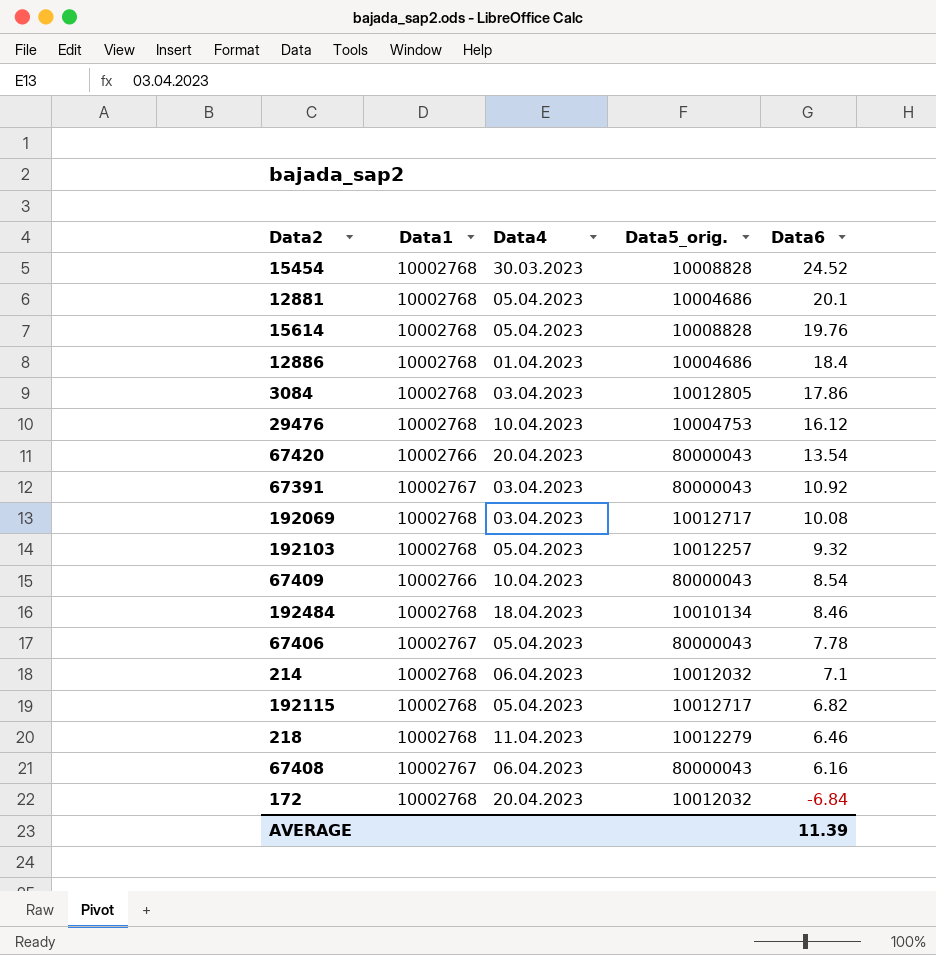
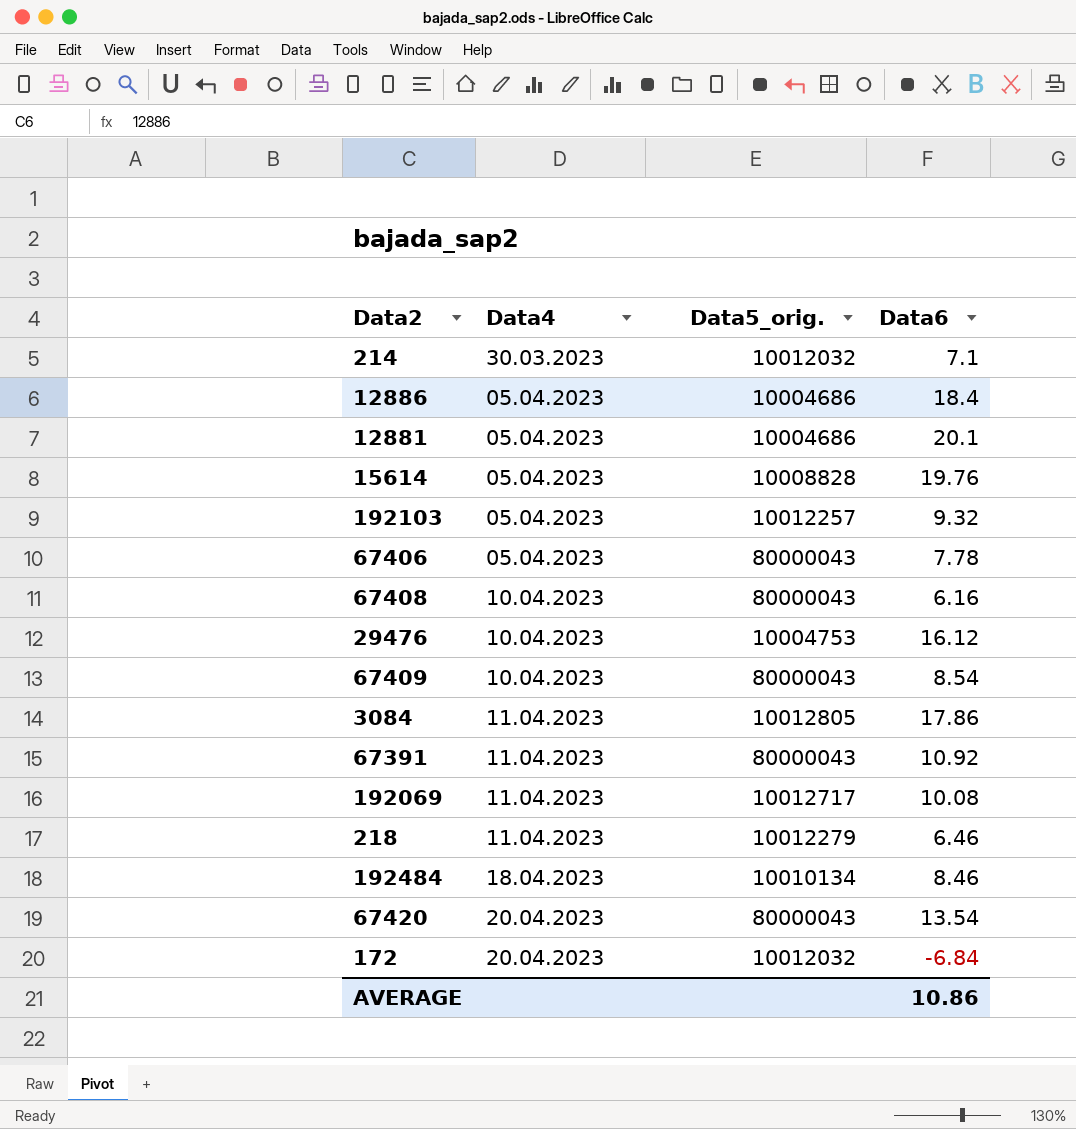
row order: Data6 descending -> Data4 ascending
column Data1 | position: 2 -> none
row 15454: 10002768 | 30.03.2023 | 10008828 | 24.52 -> none
row 192115: 10002768 | 05.04.2023 | 10012717 | 6.82 -> none
214 | Data4: 06.04.2023 -> 30.03.2023
12886 | Data4: 01.04.2023 -> 05.04.2023
67408 | Data4: 06.04.2023 -> 10.04.2023
3084 | Data4: 03.04.2023 -> 11.04.2023
67391 | Data4: 03.04.2023 -> 11.04.2023
192069 | Data4: 03.04.2023 -> 11.04.2023
AVERAGE | Data6: 11.39 -> 10.86

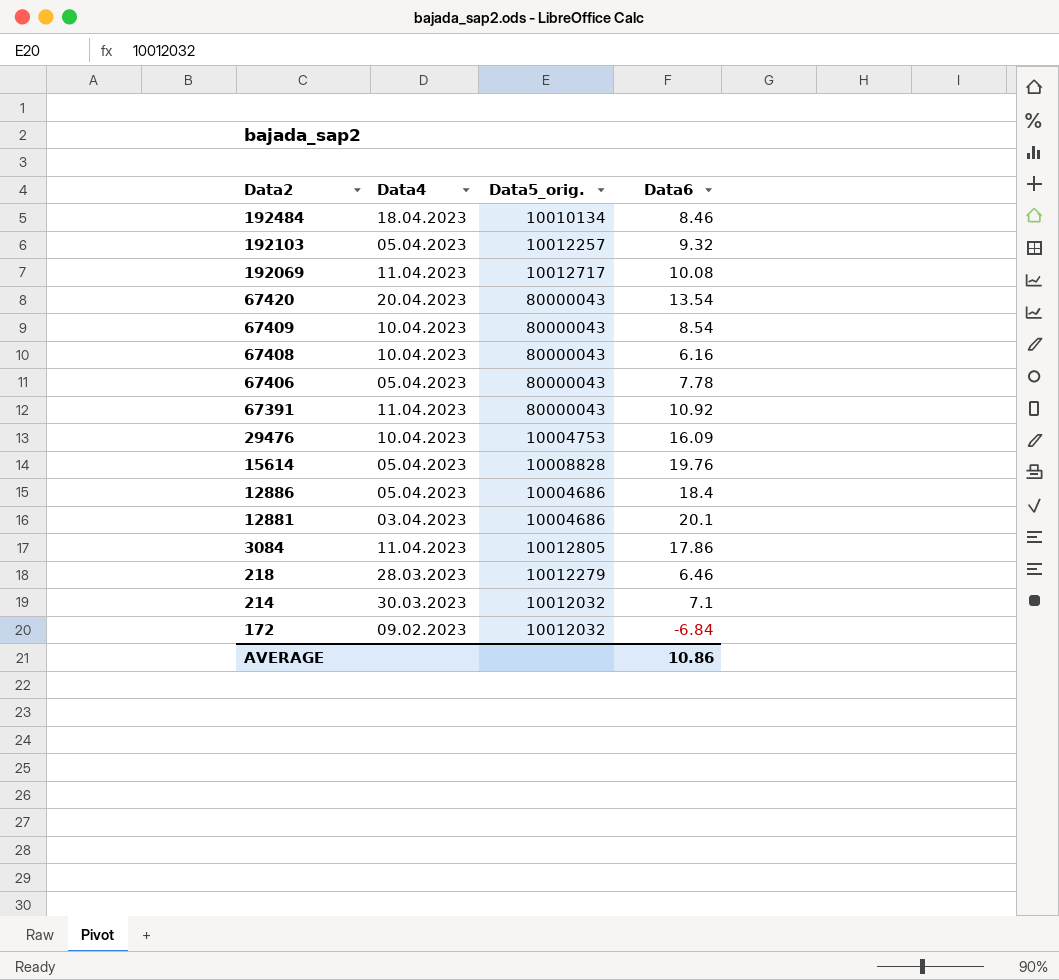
row order: Data4 ascending -> Data2 descending
29476 | Data6: 16.12 -> 16.09
12881 | Data4: 05.04.2023 -> 03.04.2023
218 | Data4: 11.04.2023 -> 28.03.2023
172 | Data4: 20.04.2023 -> 09.02.2023

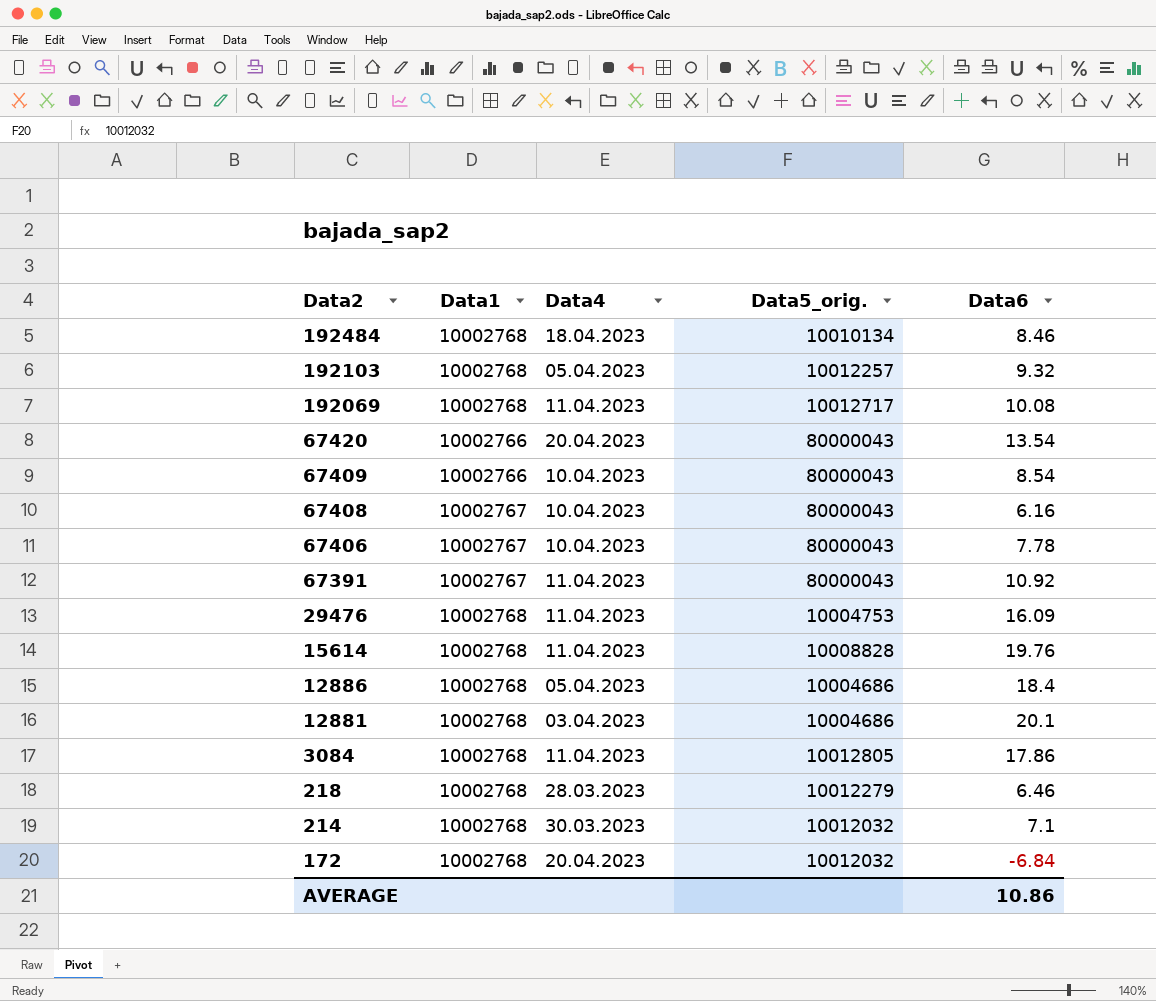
column Data1 | position: none -> 2
67406 | Data4: 05.04.2023 -> 10.04.2023
29476 | Data4: 10.04.2023 -> 11.04.2023
15614 | Data4: 05.04.2023 -> 11.04.2023
172 | Data4: 09.02.2023 -> 20.04.2023

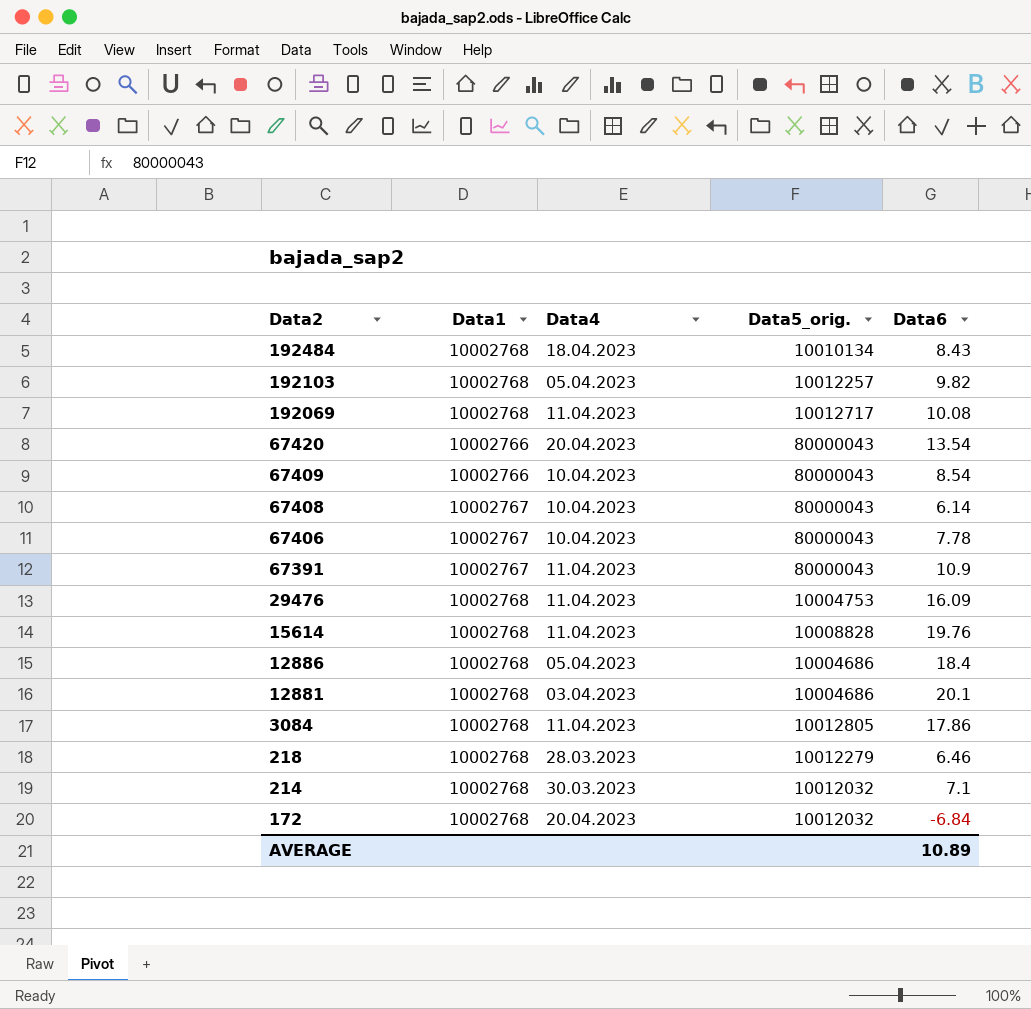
192484 | Data6: 8.46 -> 8.43
192103 | Data6: 9.32 -> 9.82
67408 | Data6: 6.16 -> 6.14
67391 | Data6: 10.92 -> 10.9
AVERAGE | Data6: 10.86 -> 10.89

